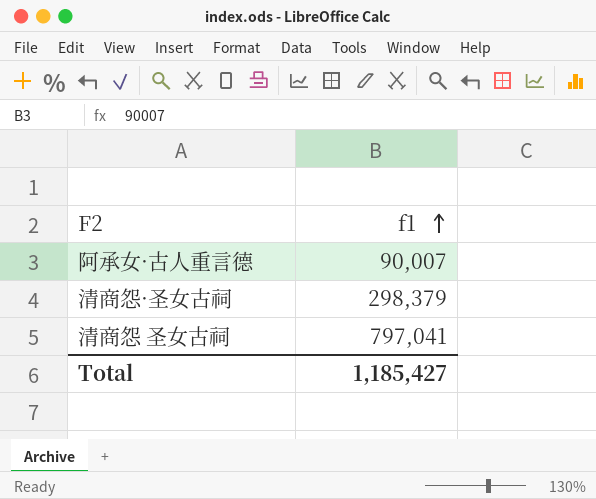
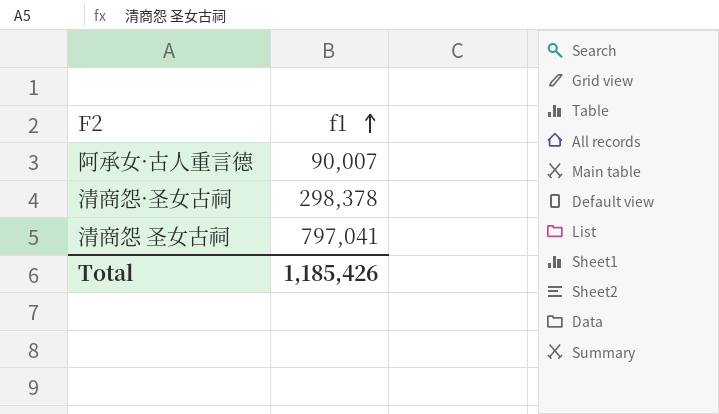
清商怨·圣女古祠 | f1: 298,379 -> 298,378
Total | f1: 1,185,427 -> 1,185,426

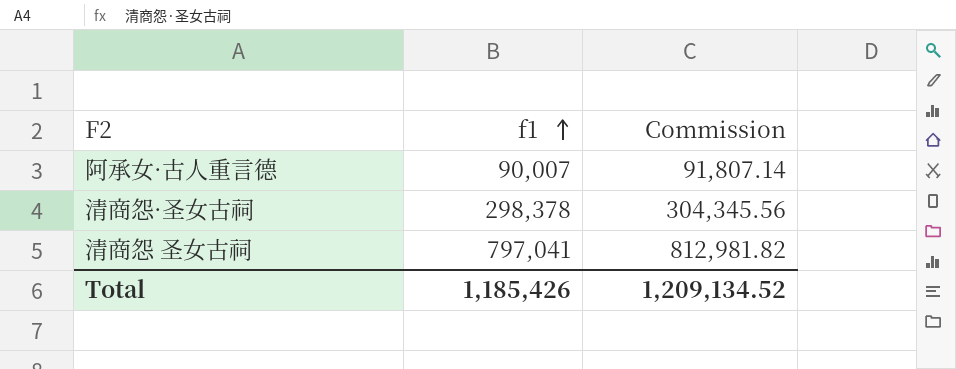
column Commission | formula: none -> [f1] * 1.02

